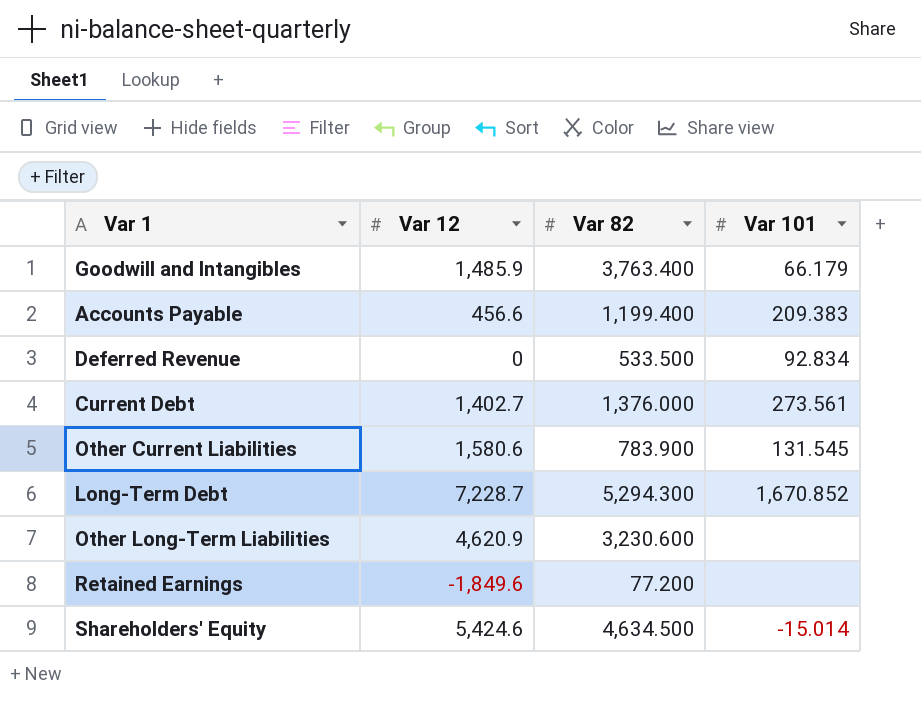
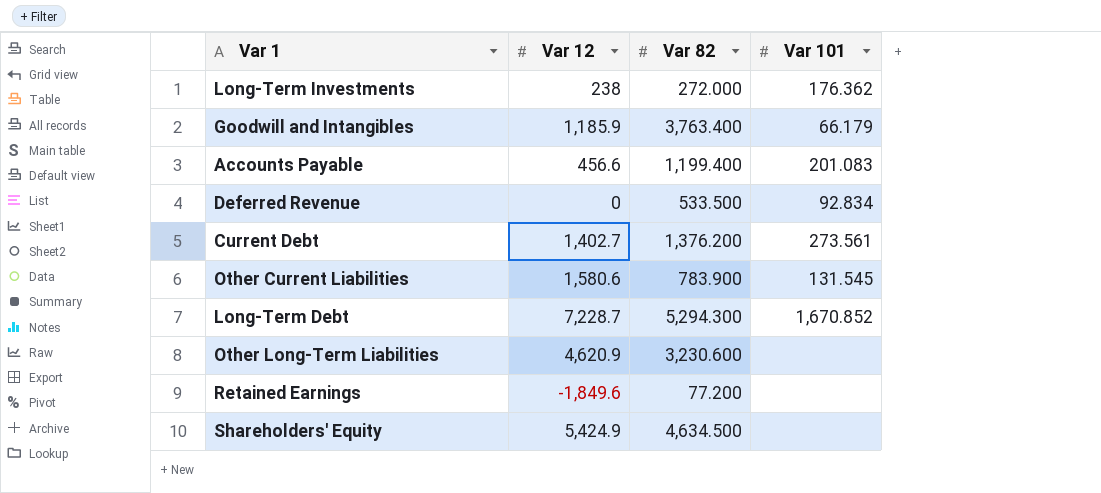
row Long-Term Investments: none -> 238 | 272.000 | 176.362
Goodwill and Intangibles | Var 12: 1,485.9 -> 1,185.9
Accounts Payable | Var 101: 209.383 -> 201.083
Current Debt | Var 82: 1,376.000 -> 1,376.200
Shareholders' Equity | Var 12: 5,424.6 -> 5,424.9
Shareholders' Equity | Var 101: -15.014 -> none

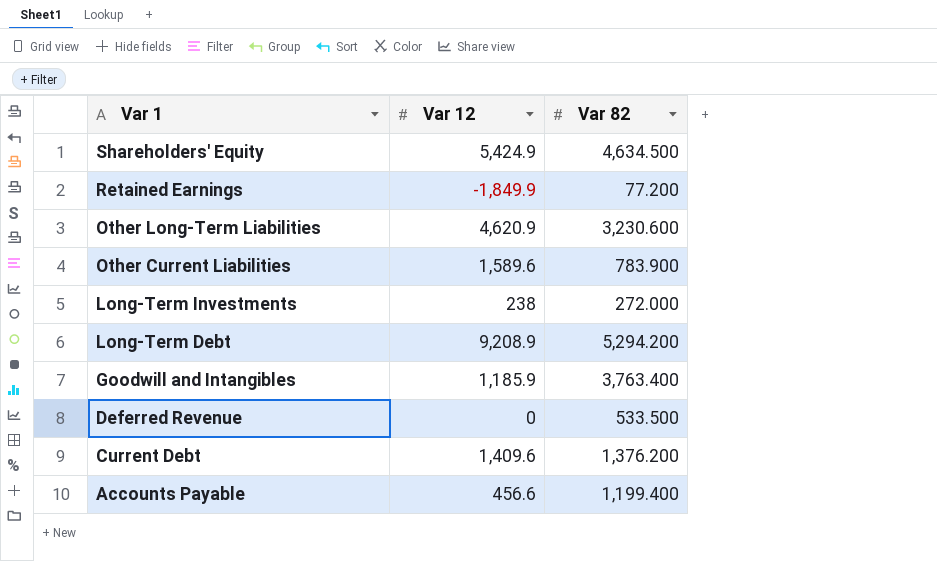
row order: none -> Var 1 descending
column Var 101 | position: 4 -> none
Retained Earnings | Var 12: -1,849.6 -> -1,849.9
Other Current Liabilities | Var 12: 1,580.6 -> 1,589.6
Long-Term Debt | Var 12: 7,228.7 -> 9,208.9
Long-Term Debt | Var 82: 5,294.300 -> 5,294.200
Current Debt | Var 12: 1,402.7 -> 1,409.6

